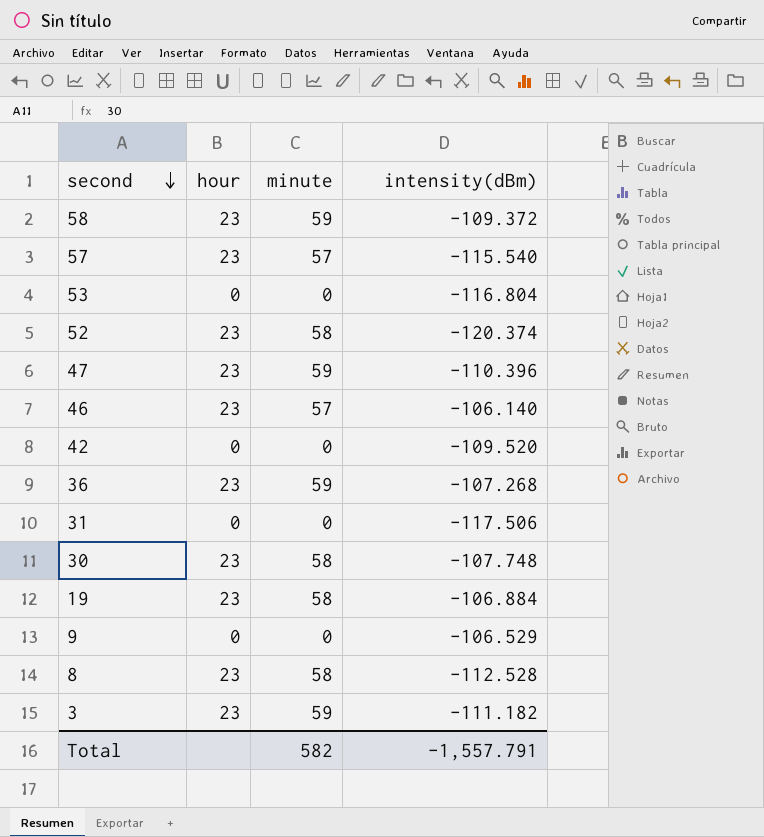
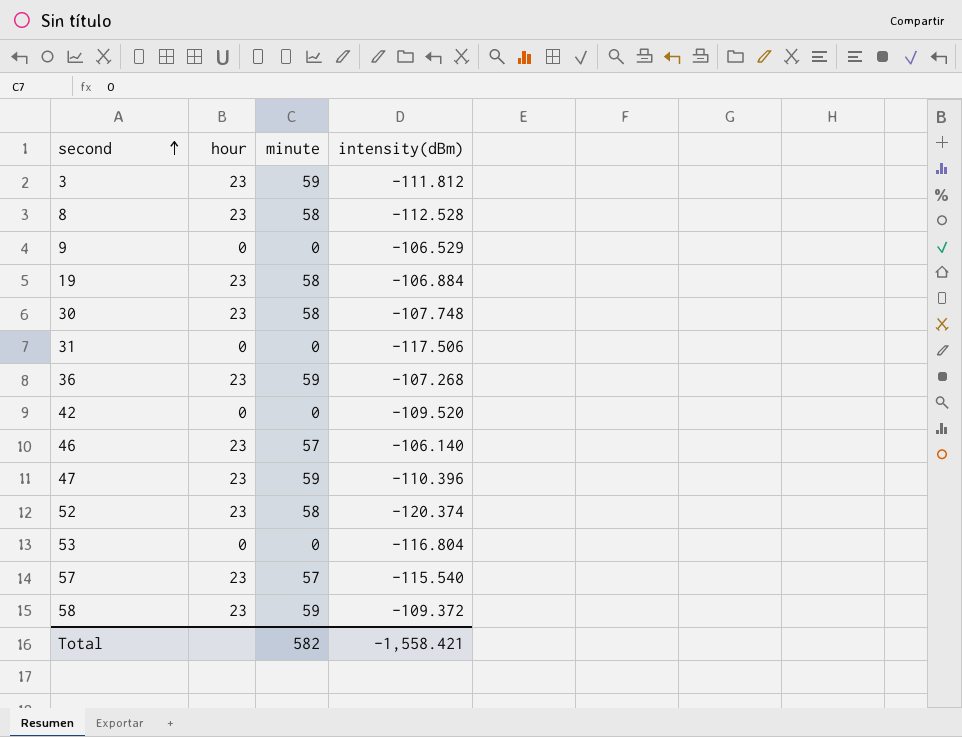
row order: second descending -> second ascending
3 | intensity(dBm): -111.182 -> -111.812
Total | intensity(dBm): -1,557.791 -> -1,558.421

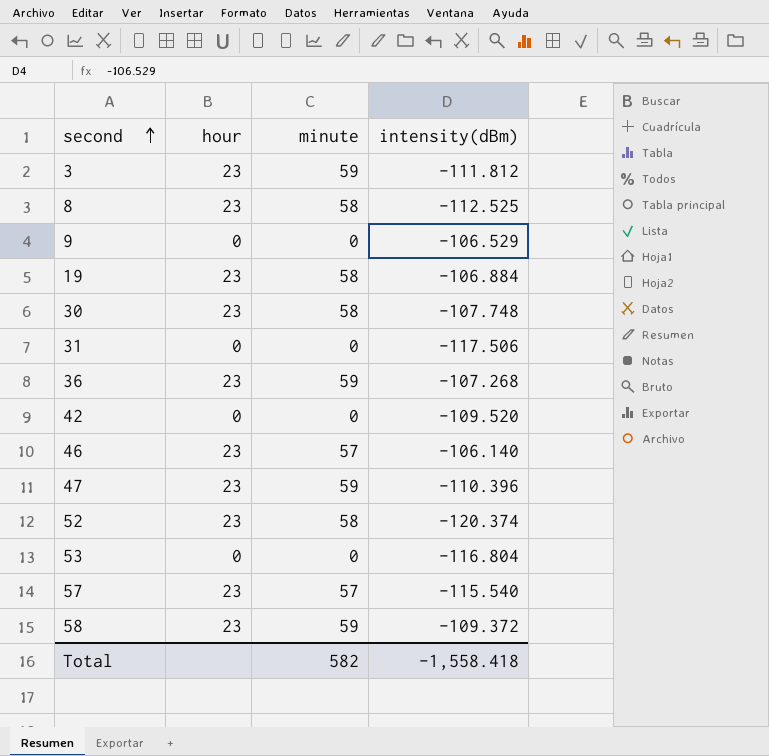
8 | intensity(dBm): -112.528 -> -112.525
Total | intensity(dBm): -1,558.421 -> -1,558.418

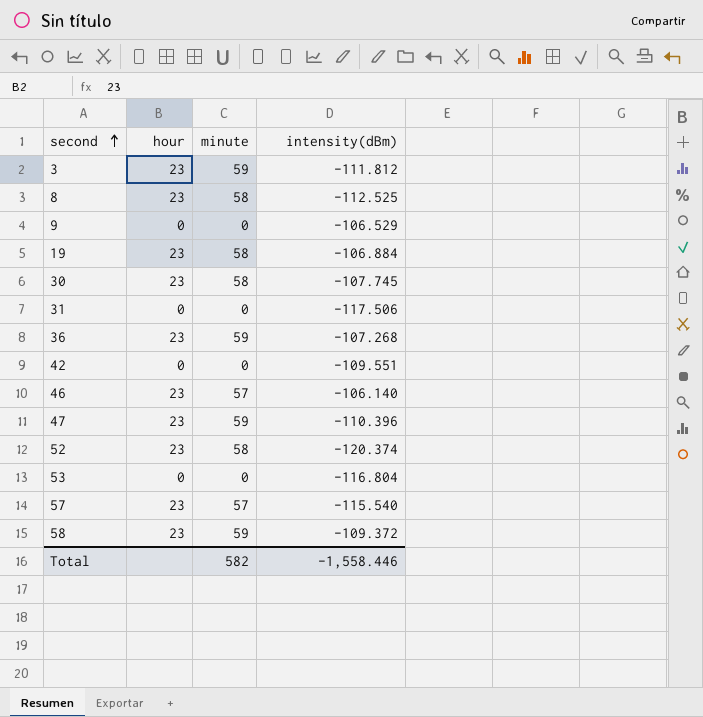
30 | intensity(dBm): -107.748 -> -107.745
42 | intensity(dBm): -109.520 -> -109.551
Total | intensity(dBm): -1,558.418 -> -1,558.446

